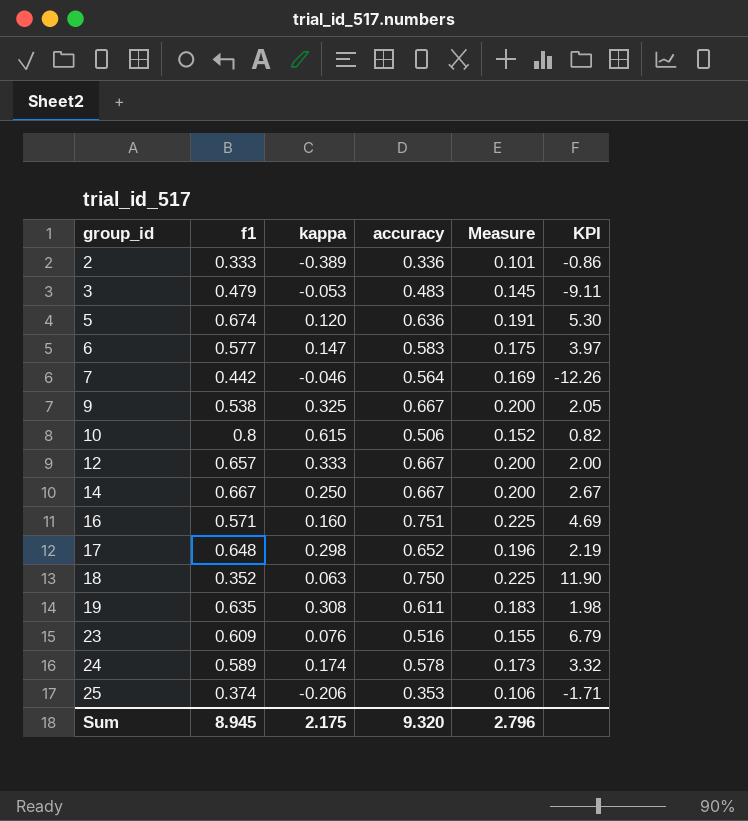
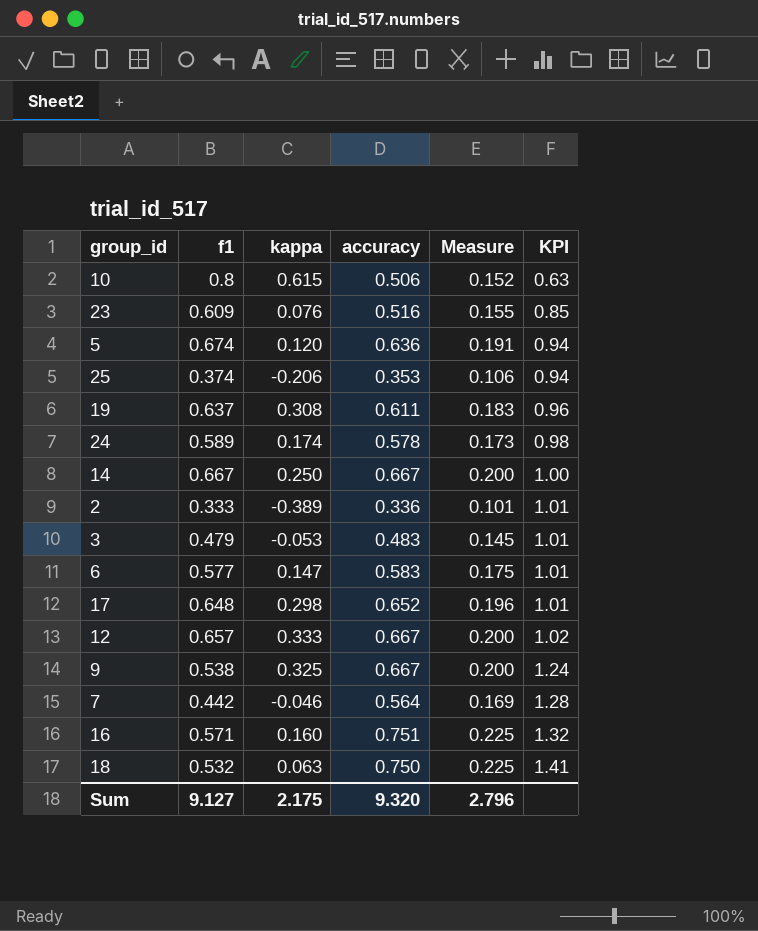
row order: group_id ascending -> KPI ascending
column KPI | formula: [accuracy] / [kappa] -> [accuracy] / [f1]
19 | f1: 0.635 -> 0.637
18 | f1: 0.352 -> 0.532
Sum | f1: 8.945 -> 9.127

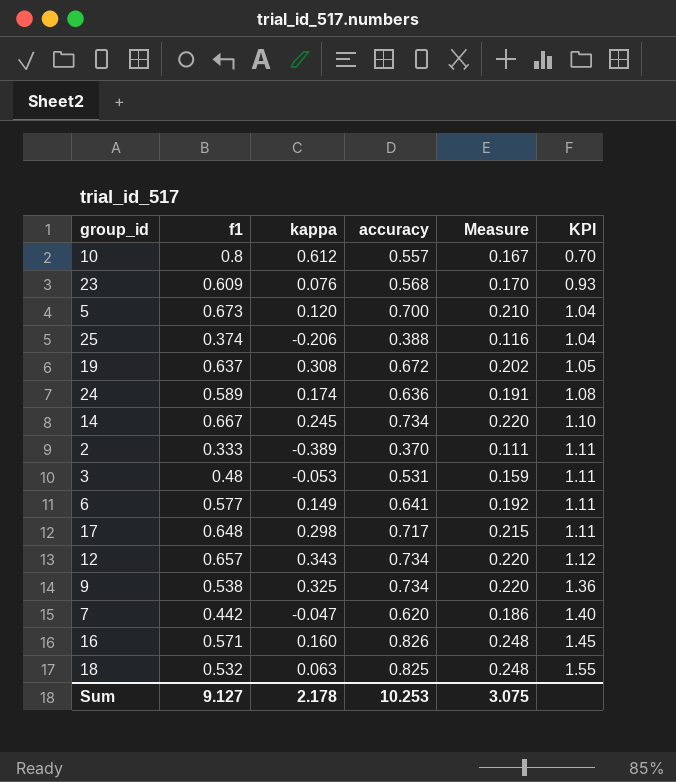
10 | kappa: 0.615 -> 0.612
10 | accuracy: 0.506 -> 0.557
10 | Measure: 0.152 -> 0.167
10 | KPI: 0.63 -> 0.70
23 | accuracy: 0.516 -> 0.568
23 | Measure: 0.155 -> 0.170
23 | KPI: 0.85 -> 0.93
5 | f1: 0.674 -> 0.673
5 | accuracy: 0.636 -> 0.700
5 | Measure: 0.191 -> 0.210
5 | KPI: 0.94 -> 1.04
25 | accuracy: 0.353 -> 0.388
25 | Measure: 0.106 -> 0.116
25 | KPI: 0.94 -> 1.04
19 | accuracy: 0.611 -> 0.672
19 | Measure: 0.183 -> 0.202
19 | KPI: 0.96 -> 1.05
24 | accuracy: 0.578 -> 0.636
24 | Measure: 0.173 -> 0.191
24 | KPI: 0.98 -> 1.08
14 | kappa: 0.250 -> 0.245
14 | accuracy: 0.667 -> 0.734
14 | Measure: 0.200 -> 0.220
14 | KPI: 1.00 -> 1.10
2 | accuracy: 0.336 -> 0.370
2 | Measure: 0.101 -> 0.111
2 | KPI: 1.01 -> 1.11
3 | f1: 0.479 -> 0.48
3 | accuracy: 0.483 -> 0.531
3 | Measure: 0.145 -> 0.159
3 | KPI: 1.01 -> 1.11
6 | kappa: 0.147 -> 0.149
6 | accuracy: 0.583 -> 0.641
6 | Measure: 0.175 -> 0.192
6 | KPI: 1.01 -> 1.11
17 | accuracy: 0.652 -> 0.717
17 | Measure: 0.196 -> 0.215
17 | KPI: 1.01 -> 1.11
12 | kappa: 0.333 -> 0.343
12 | accuracy: 0.667 -> 0.734
12 | Measure: 0.200 -> 0.220
12 | KPI: 1.02 -> 1.12
9 | accuracy: 0.667 -> 0.734
9 | Measure: 0.200 -> 0.220
9 | KPI: 1.24 -> 1.36
7 | kappa: -0.046 -> -0.047
7 | accuracy: 0.564 -> 0.620
7 | Measure: 0.169 -> 0.186
7 | KPI: 1.28 -> 1.40
16 | accuracy: 0.751 -> 0.826
16 | Measure: 0.225 -> 0.248
16 | KPI: 1.32 -> 1.45
18 | accuracy: 0.750 -> 0.825
18 | Measure: 0.225 -> 0.248
18 | KPI: 1.41 -> 1.55
Sum | kappa: 2.175 -> 2.178
Sum | accuracy: 9.320 -> 10.253
Sum | Measure: 2.796 -> 3.075

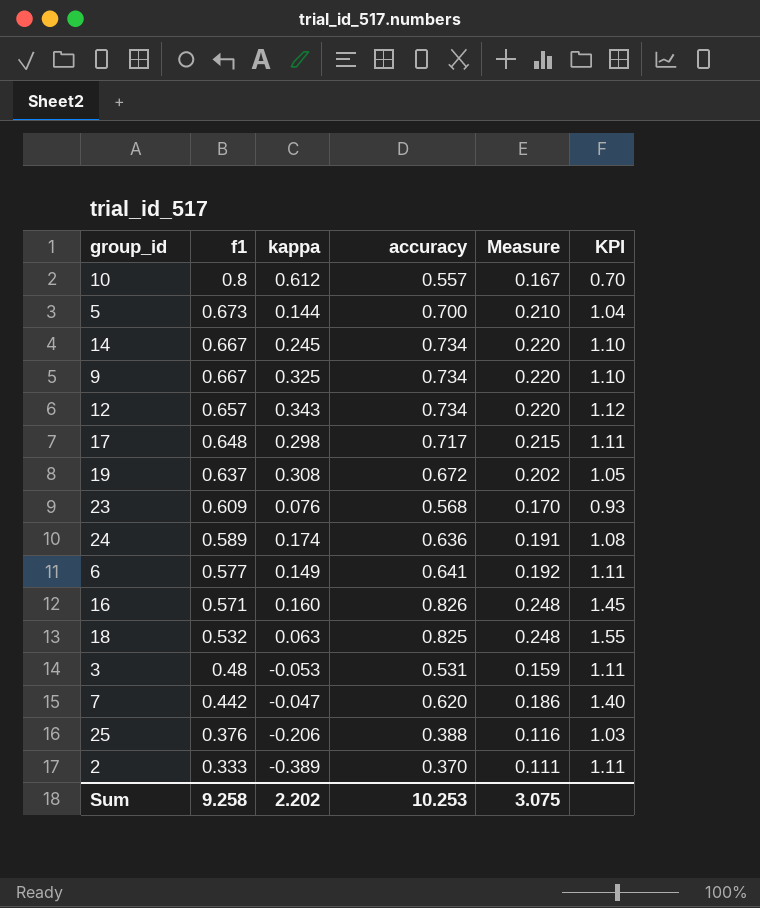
row order: KPI ascending -> f1 descending
5 | kappa: 0.120 -> 0.144
9 | f1: 0.538 -> 0.667
9 | KPI: 1.36 -> 1.10
25 | f1: 0.374 -> 0.376
25 | KPI: 1.04 -> 1.03
Sum | f1: 9.127 -> 9.258
Sum | kappa: 2.178 -> 2.202

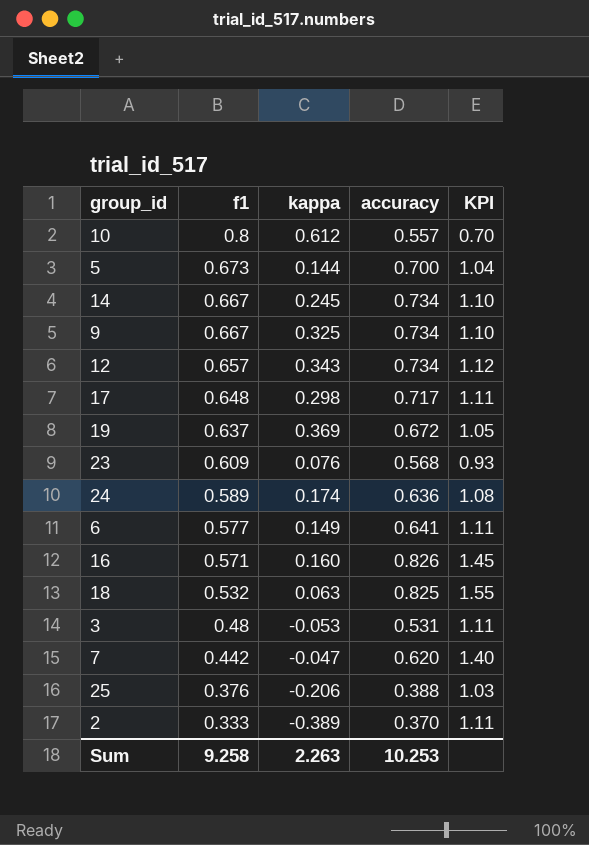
column Measure | formula: [accuracy] * 0.3 -> none
19 | kappa: 0.308 -> 0.369
Sum | kappa: 2.202 -> 2.263

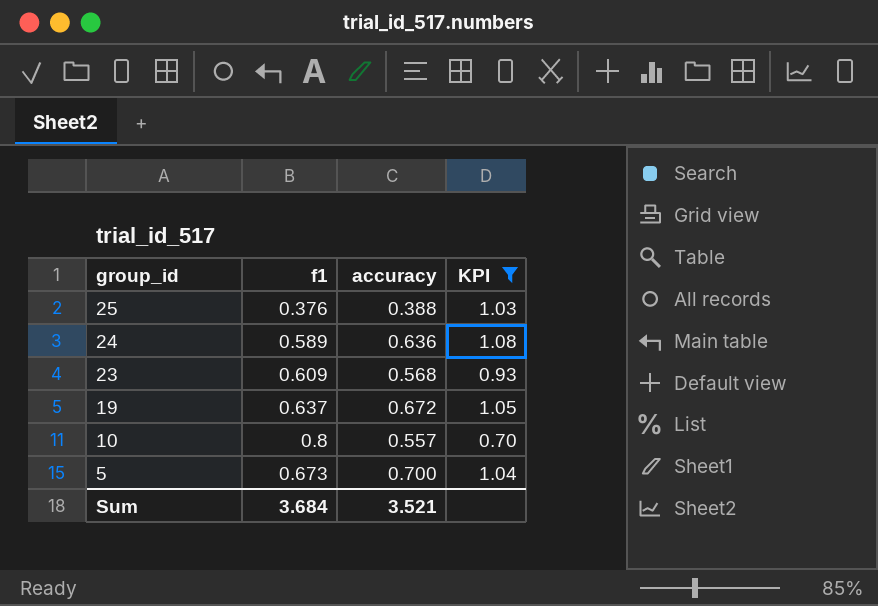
filter: none -> KPI <= 1.08
row order: f1 descending -> group_id descending
column kappa | position: 3 -> none
Sum | f1: 9.258 -> 3.684
Sum | accuracy: 10.253 -> 3.521

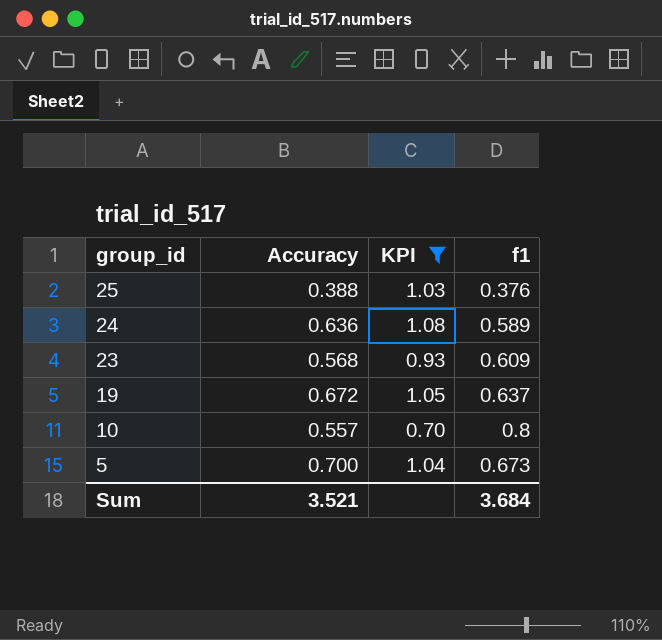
column name: accuracy -> Accuracy
column f1 | position: 2 -> 4

